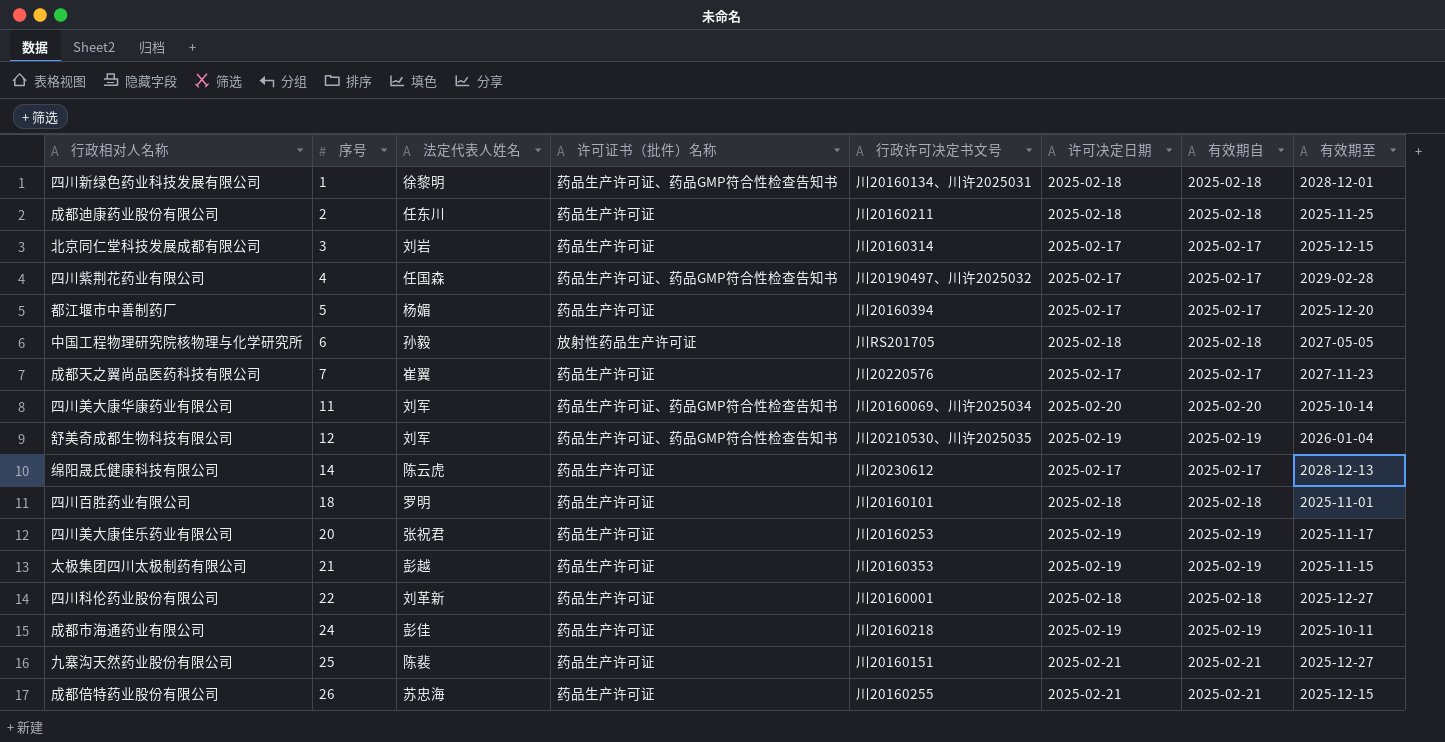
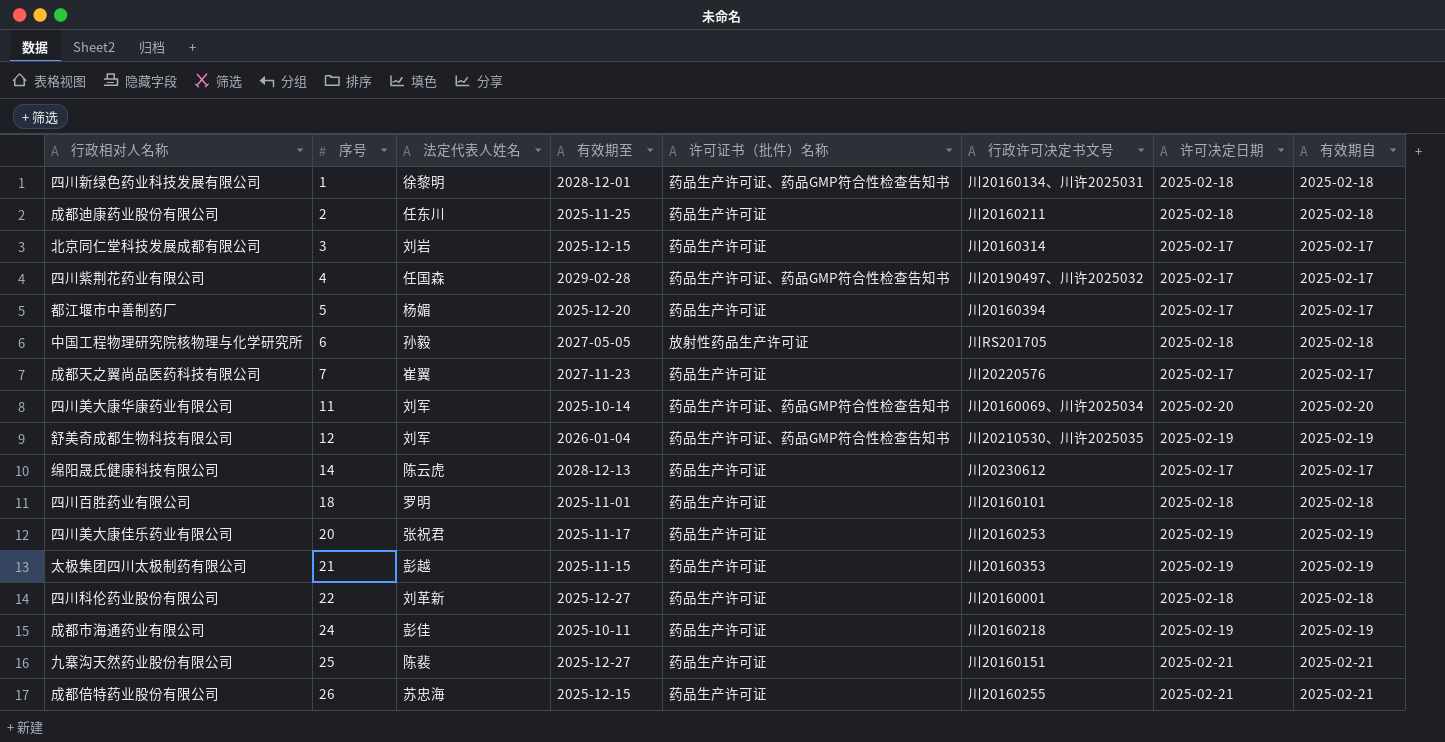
column 有效期至 | position: 8 -> 4

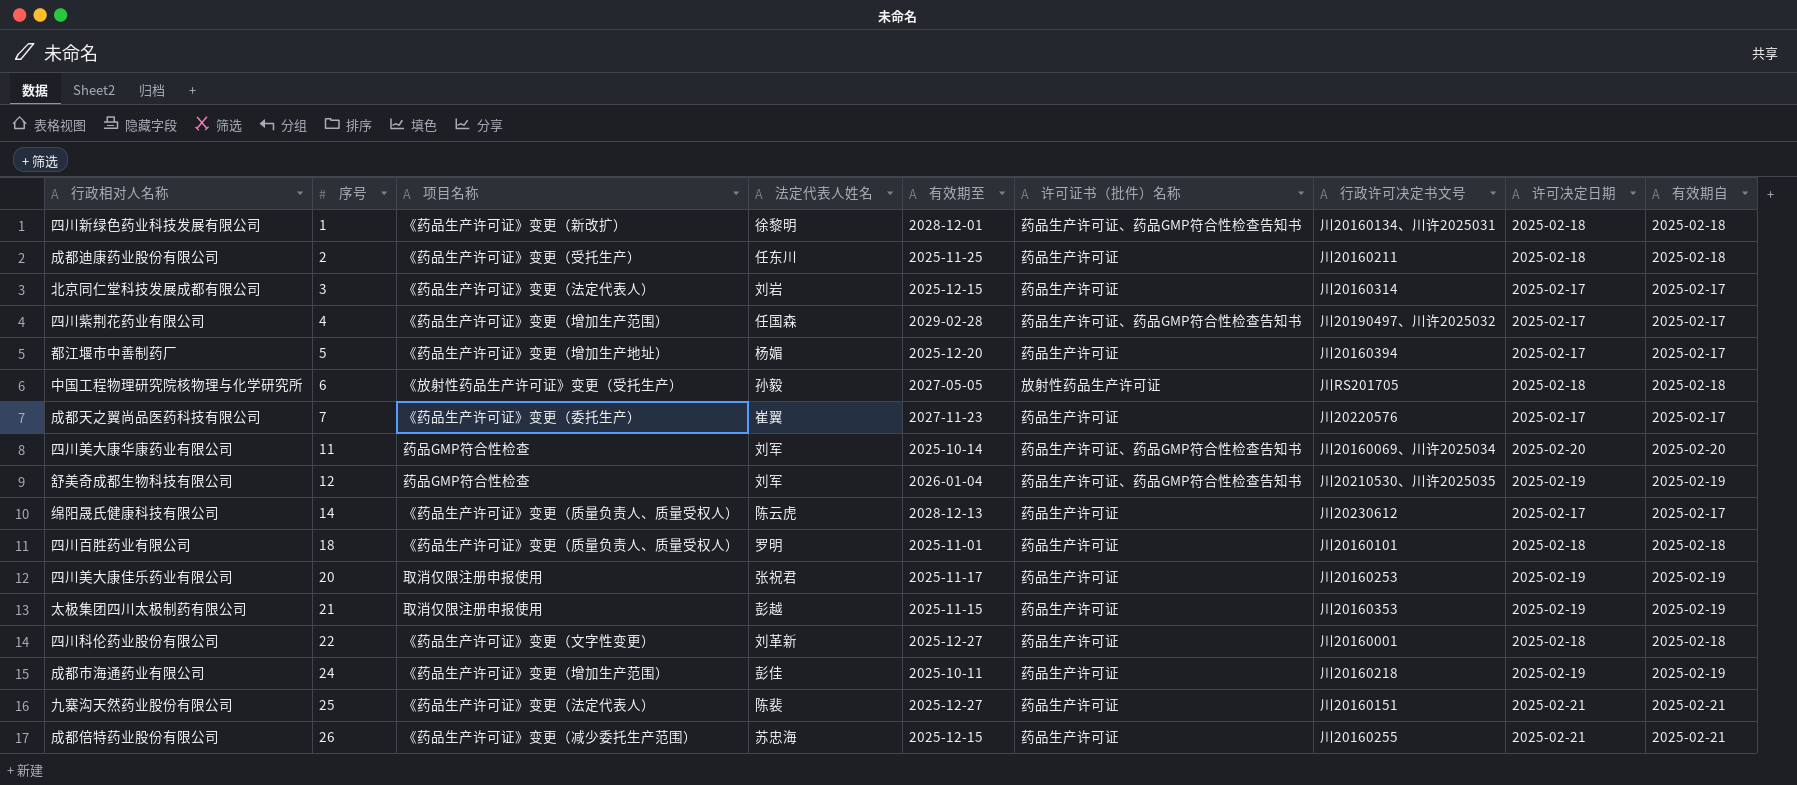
column 项目名称 | position: none -> 3

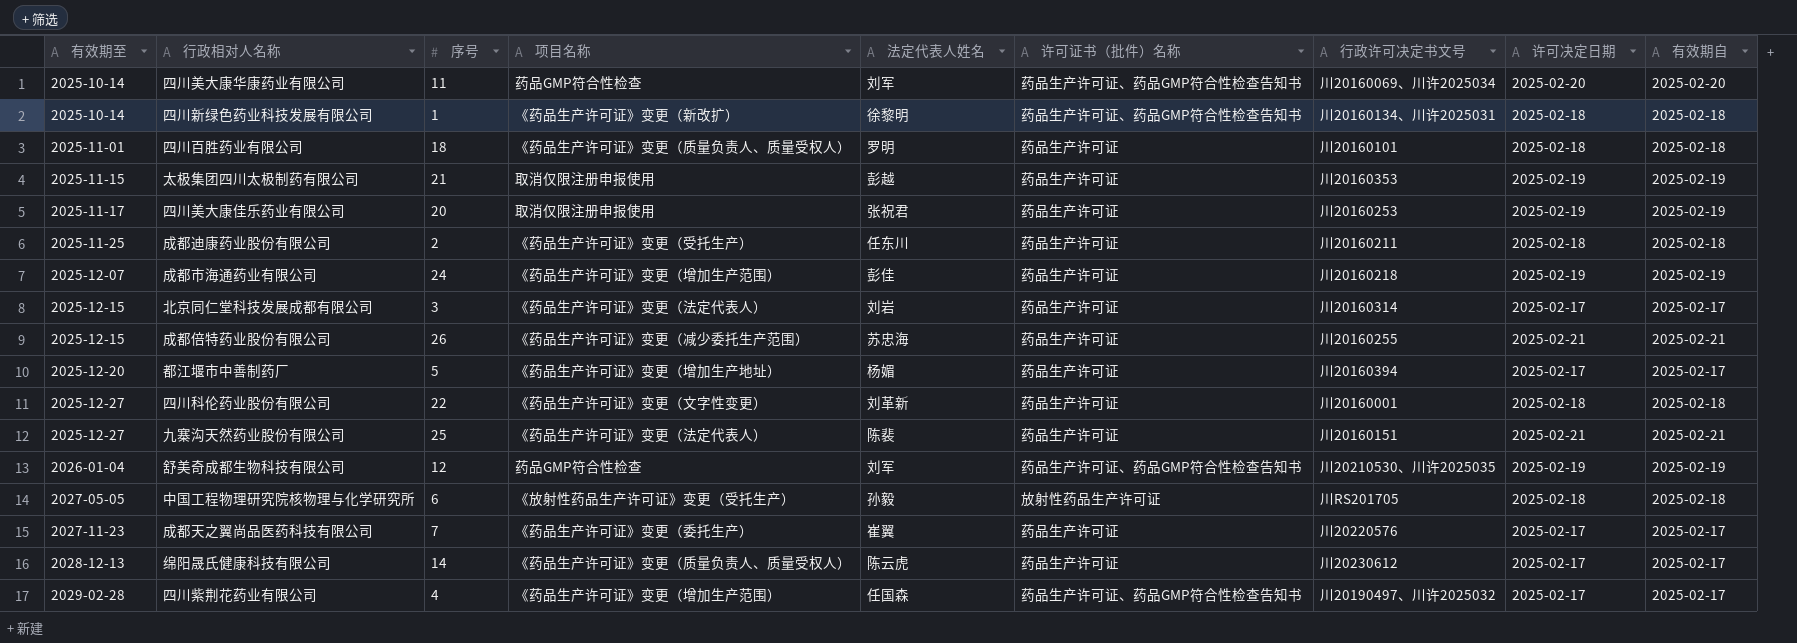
row order: 序号 ascending -> 有效期至 ascending
column 有效期至 | position: 5 -> 1
四川新绿色药业科技发展有限公司 | 有效期至: 2028-12-01 -> 2025-10-14
成都市海通药业有限公司 | 有效期至: 2025-10-11 -> 2025-12-07

